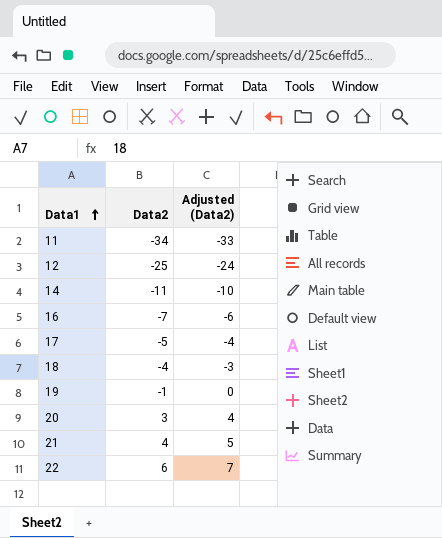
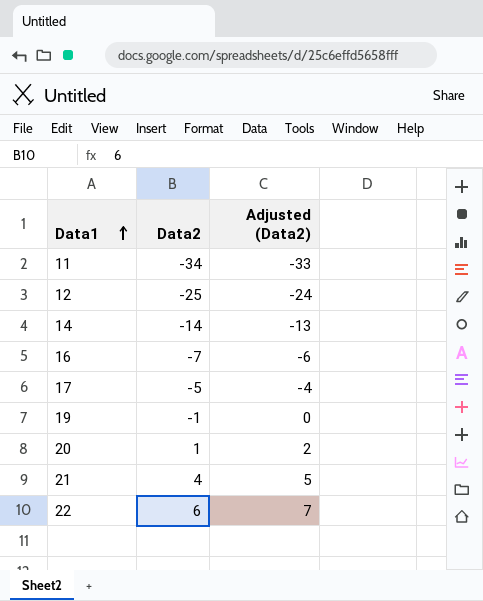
row 18: -4 | -3 -> none
14 | Data2: -11 -> -14
14 | Adjusted (Data2): -10 -> -13
20 | Data2: 3 -> 1
20 | Adjusted (Data2): 4 -> 2

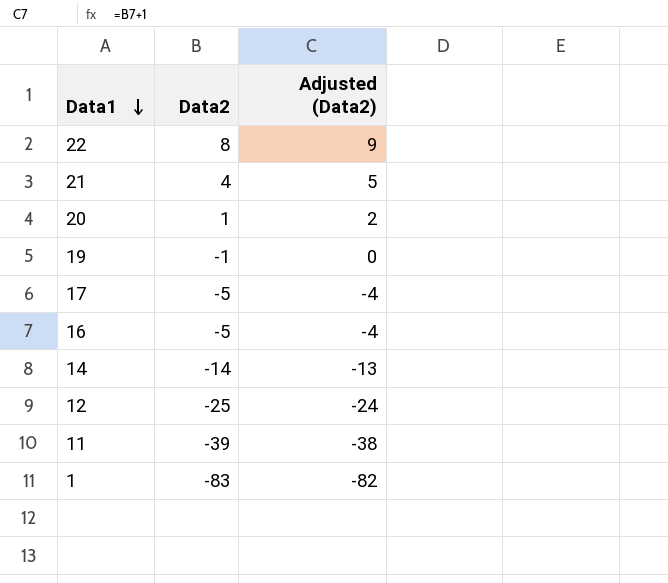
row order: Data1 ascending -> Data1 descending
22 | Data2: 6 -> 8
22 | Adjusted (Data2): 7 -> 9
16 | Data2: -7 -> -5
16 | Adjusted (Data2): -6 -> -4
11 | Data2: -34 -> -39
11 | Adjusted (Data2): -33 -> -38
row 1: none -> -83 | -82

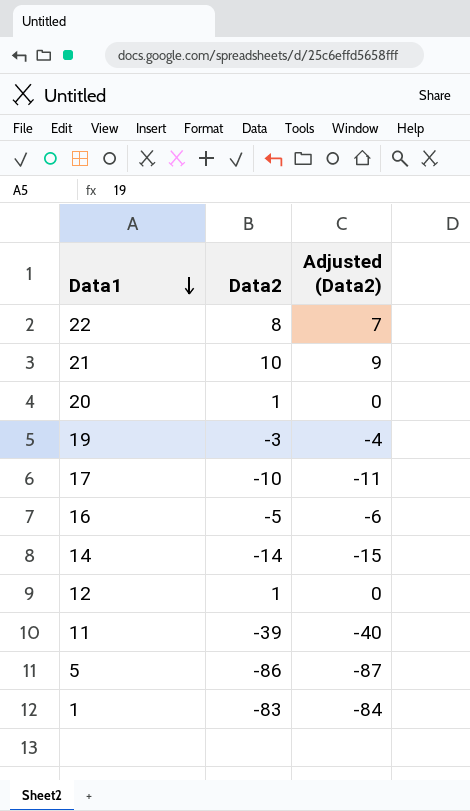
column Adjusted (Data2) | formula: [Data2] + 1 -> [Data2] - 1
21 | Data2: 4 -> 10
19 | Data2: -1 -> -3
17 | Data2: -5 -> -10
12 | Data2: -25 -> 1
row 5: none -> -86 | -87

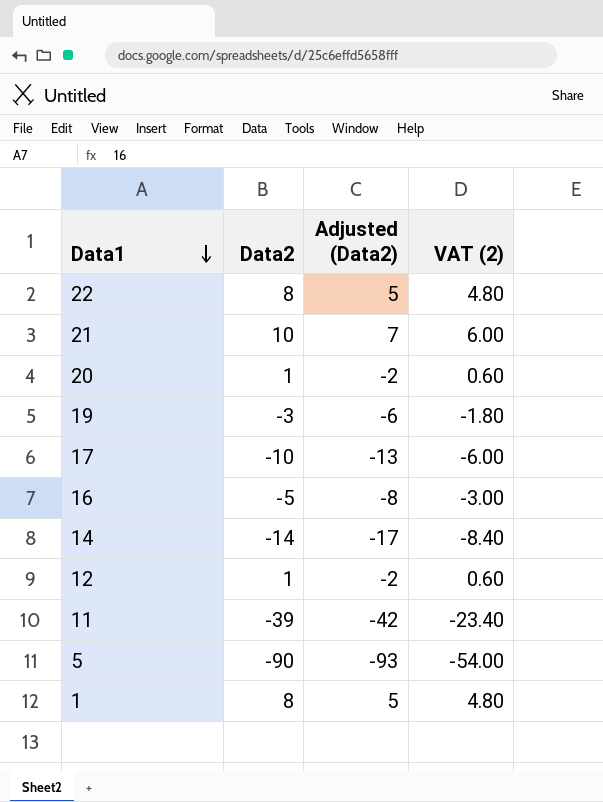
column Adjusted (Data2) | formula: [Data2] - 1 -> [Data2] - 3
column VAT (2) | formula: none -> [Data2] * 0.6
5 | Data2: -86 -> -90
1 | Data2: -83 -> 8

